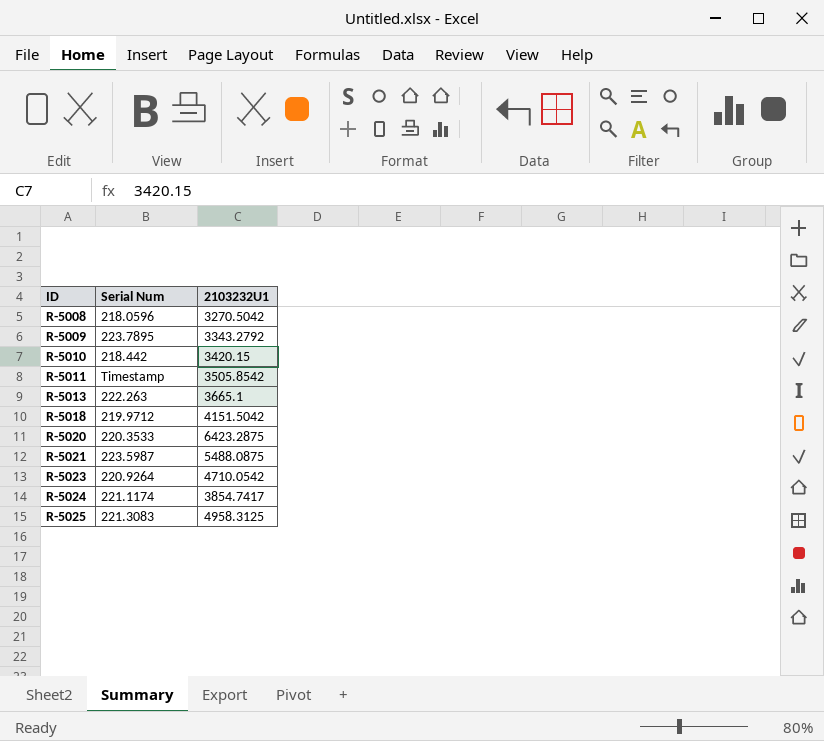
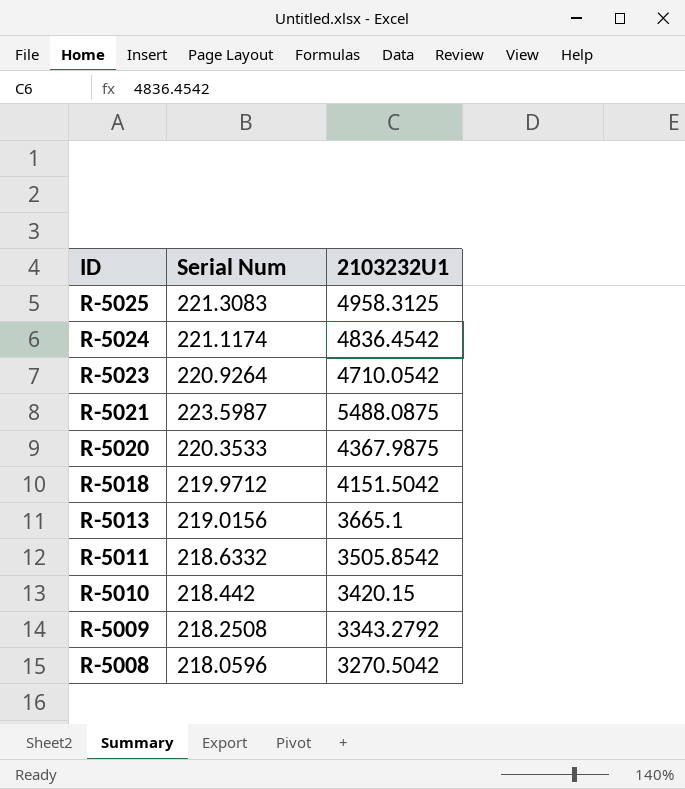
row order: ID ascending -> ID descending
R-5024 | 2103232U1: 3854.7417 -> 4836.4542
R-5020 | 2103232U1: 6423.2875 -> 4367.9875
R-5013 | Serial Num: 222.263 -> 219.0156
R-5011 | Serial Num: Timestamp -> 218.6332
R-5009 | Serial Num: 223.7895 -> 218.2508

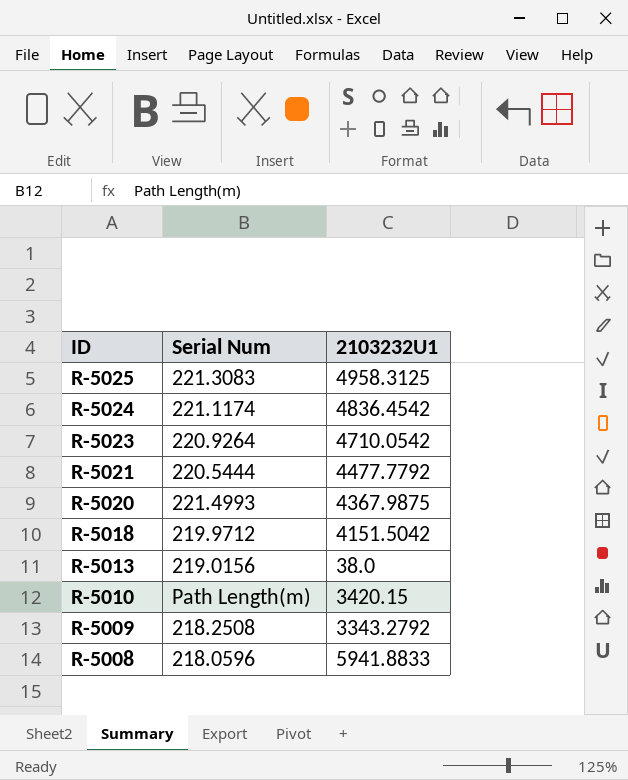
row R-5011: 218.6332 | 3505.8542 -> none
R-5021 | Serial Num: 223.5987 -> 220.5444
R-5021 | 2103232U1: 5488.0875 -> 4477.7792
R-5020 | Serial Num: 220.3533 -> 221.4993
R-5013 | 2103232U1: 3665.1 -> 38.0
R-5010 | Serial Num: 218.442 -> Path Length(m)
R-5008 | 2103232U1: 3270.5042 -> 5941.8833

